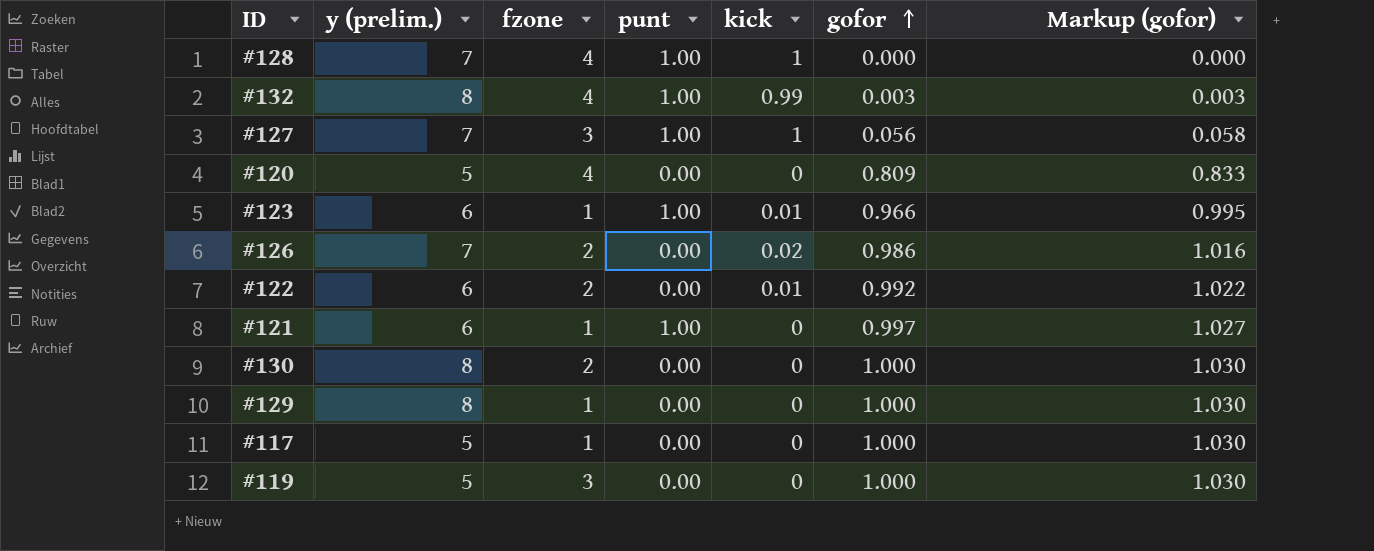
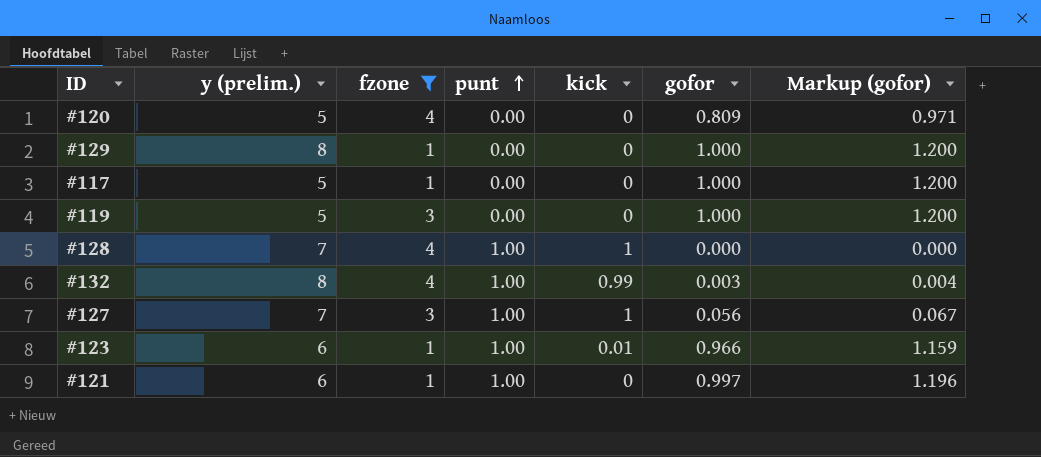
filter: none -> fzone != 2
row order: gofor ascending -> punt ascending
column Markup (gofor) | formula: [gofor] * 1.03 -> [gofor] * 1.2

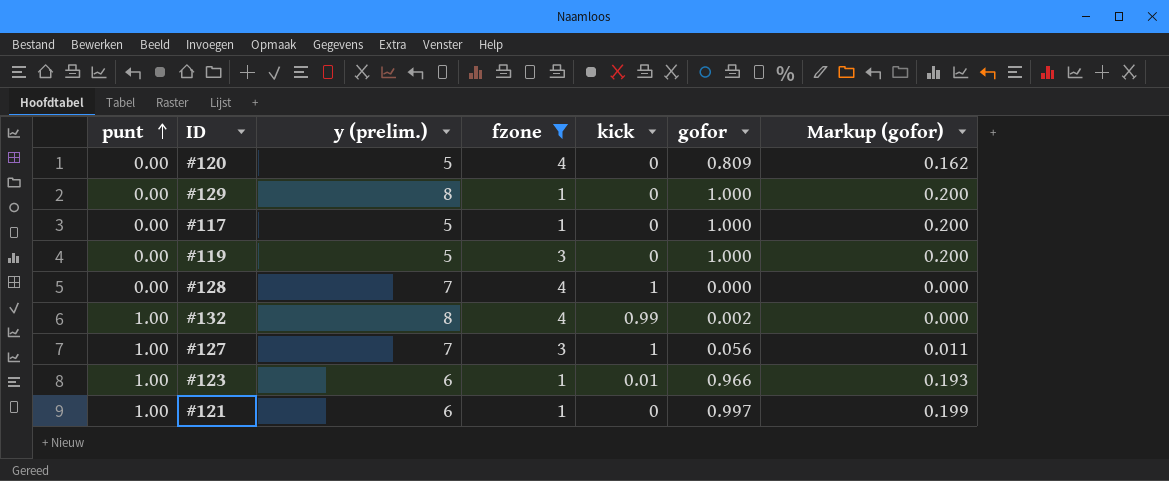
column punt | position: 4 -> 1
column Markup (gofor) | formula: [gofor] * 1.2 -> [gofor] * 0.2
#128 | punt: 1.00 -> 0.00
#132 | gofor: 0.003 -> 0.002

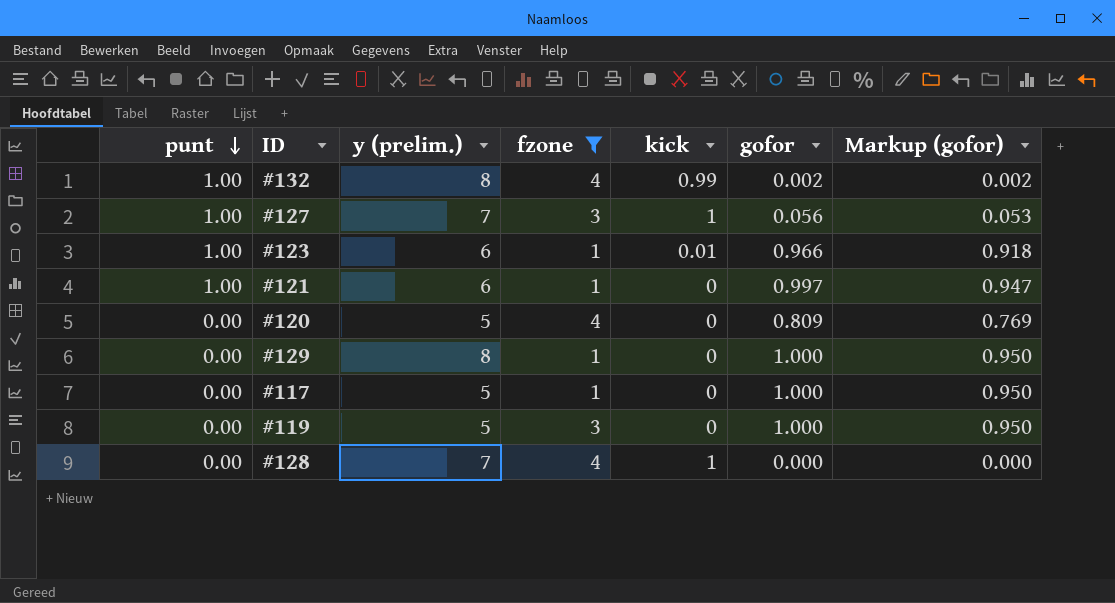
row order: punt ascending -> punt descending
column Markup (gofor) | formula: [gofor] * 0.2 -> [gofor] * 0.95

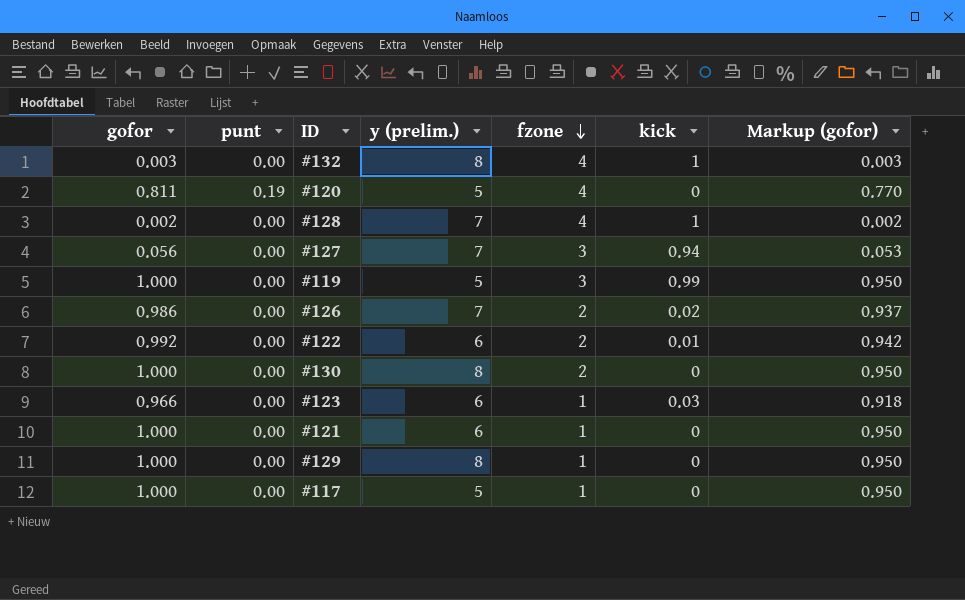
filter: fzone != 2 -> none
row order: punt descending -> fzone descending
column gofor | position: 6 -> 1
#132 | gofor: 0.002 -> 0.003
#132 | punt: 1.00 -> 0.00
#132 | kick: 0.99 -> 1
#132 | Markup (gofor): 0.002 -> 0.003
#120 | gofor: 0.809 -> 0.811
#120 | punt: 0.00 -> 0.19
#120 | Markup (gofor): 0.769 -> 0.770
#128 | gofor: 0.000 -> 0.002
#128 | Markup (gofor): 0.000 -> 0.002
#127 | punt: 1.00 -> 0.00
#127 | kick: 1 -> 0.94
#119 | kick: 0 -> 0.99
#123 | punt: 1.00 -> 0.00
#123 | kick: 0.01 -> 0.03
#121 | gofor: 0.997 -> 1.000
#121 | punt: 1.00 -> 0.00
#121 | Markup (gofor): 0.947 -> 0.950

